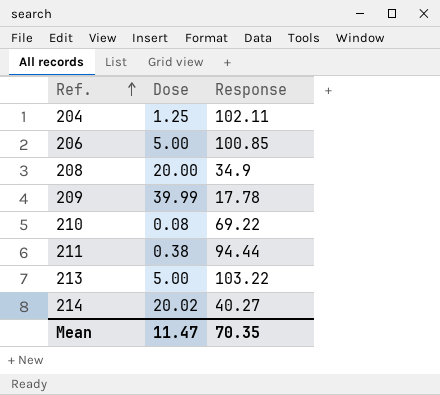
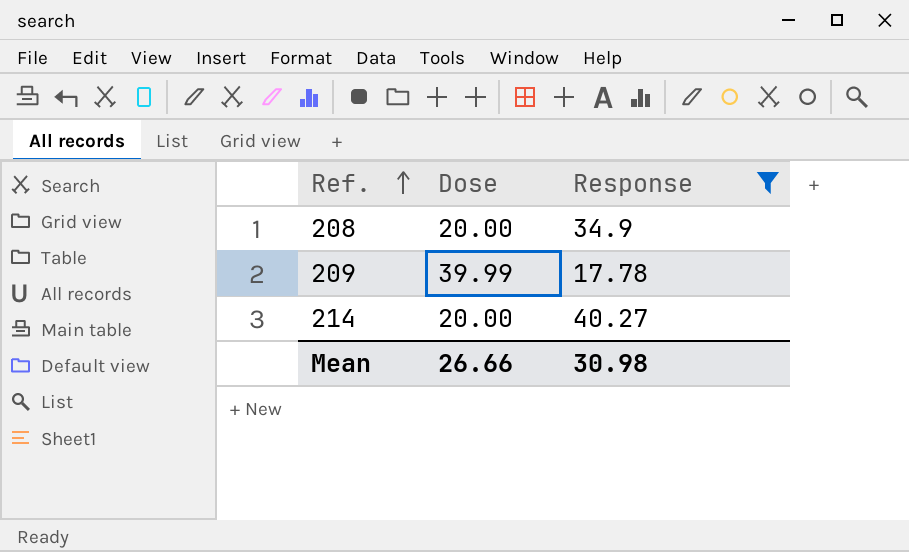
filter: none -> Response <= 40.27
214 | Dose: 20.02 -> 20.00
Mean | Dose: 11.47 -> 26.66
Mean | Response: 70.35 -> 30.98

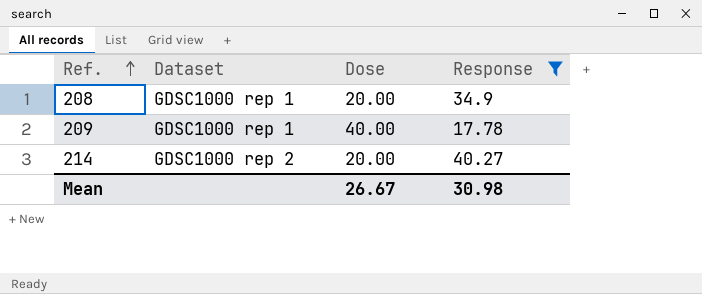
column Dataset | position: none -> 2
209 | Dose: 39.99 -> 40.00
Mean | Dose: 26.66 -> 26.67

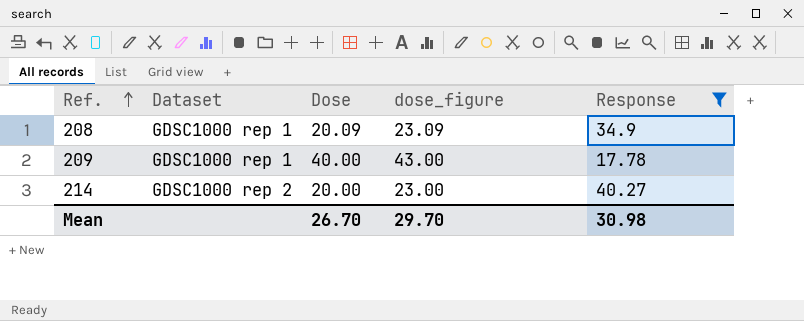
column dose_figure | formula: none -> [Dose] + 3
208 | Dose: 20.00 -> 20.09
Mean | Dose: 26.67 -> 26.70

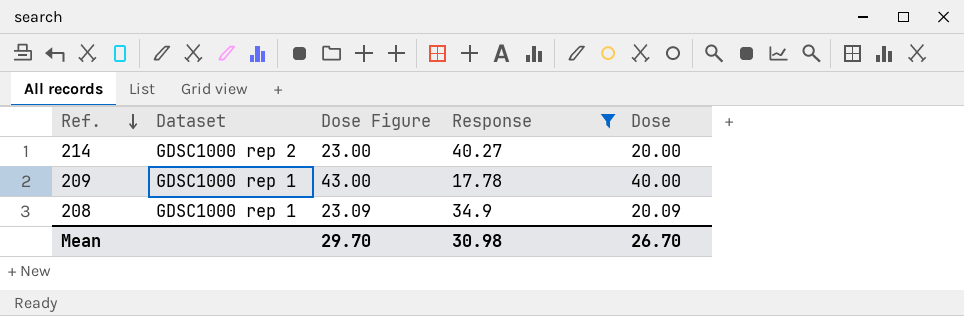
row order: Ref. ascending -> Ref. descending
column name: dose_figure -> Dose Figure
column Dose | position: 3 -> 5

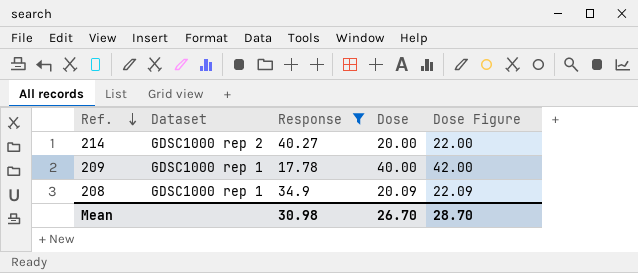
column Dose Figure | formula: [Dose] + 3 -> [Dose] + 2
column Dose Figure | position: 3 -> 5
Mean | Dose Figure: 29.70 -> 28.70

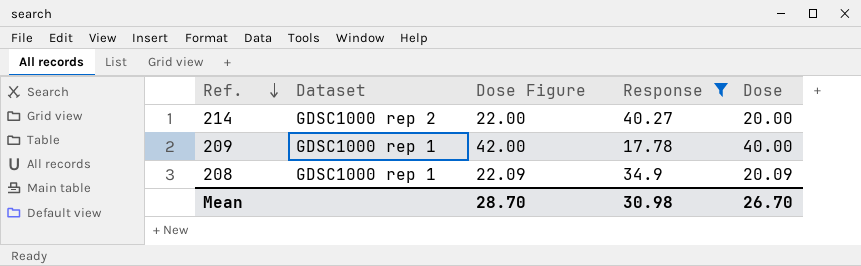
column Dose Figure | position: 5 -> 3

